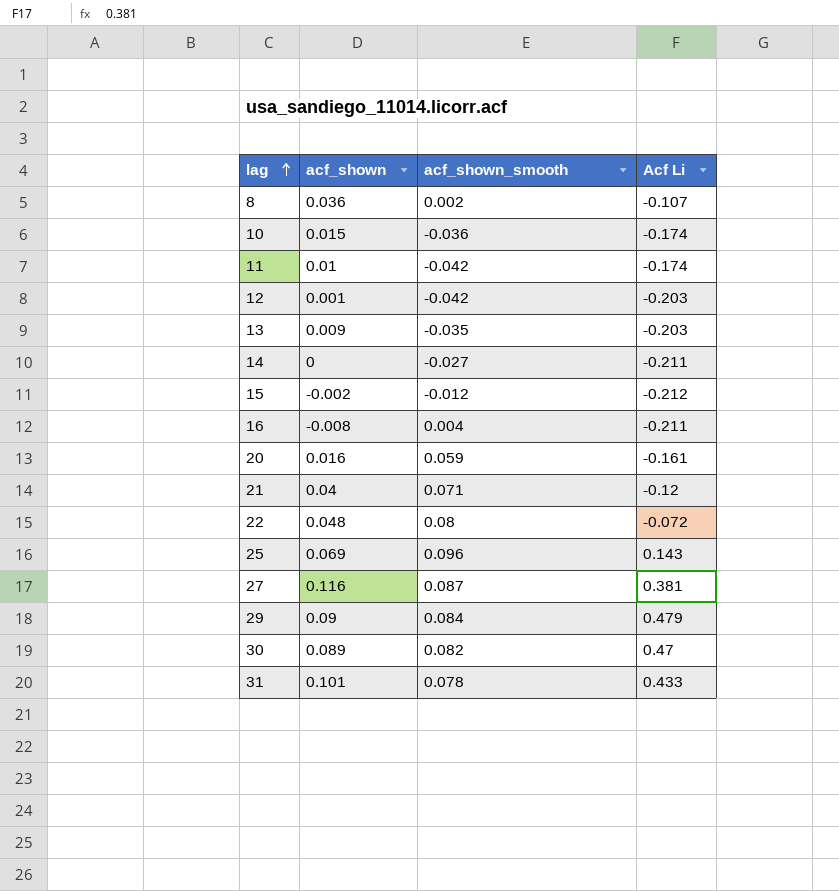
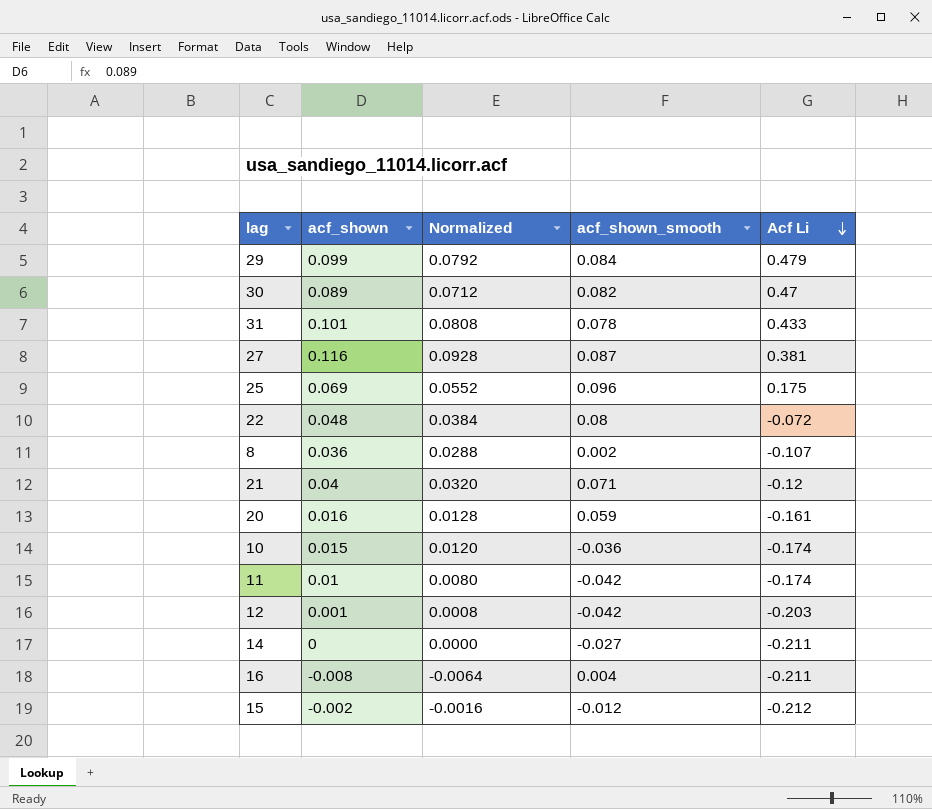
row order: lag ascending -> Acf Li descending
column Normalized | formula: none -> [acf_shown] * 0.8
row 13: 0.009 | -0.035 | -0.203 -> none
29 | acf_shown: 0.09 -> 0.099
25 | Acf Li: 0.143 -> 0.175

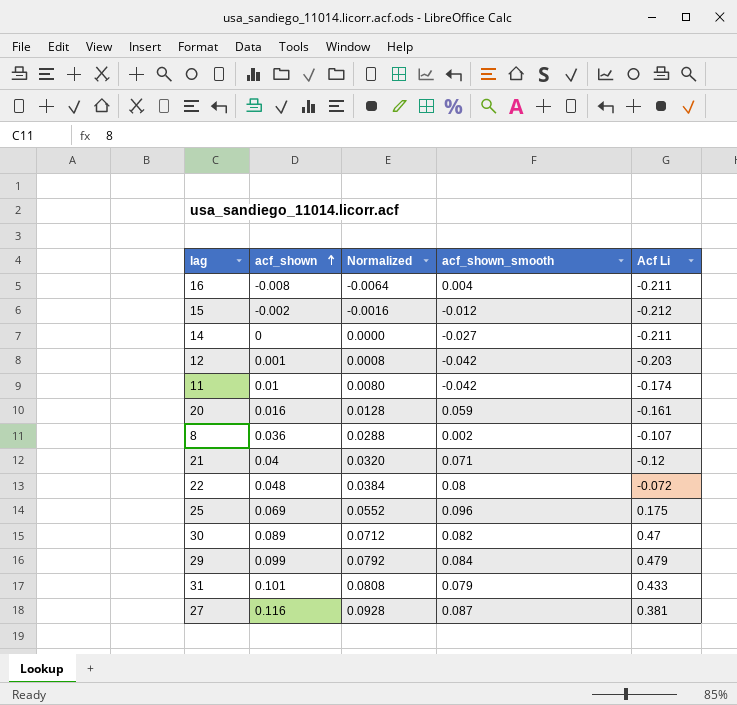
row order: Acf Li descending -> acf_shown ascending
row 10: 0.015 | 0.0120 | -0.036 | -0.174 -> none
31 | acf_shown_smooth: 0.078 -> 0.079

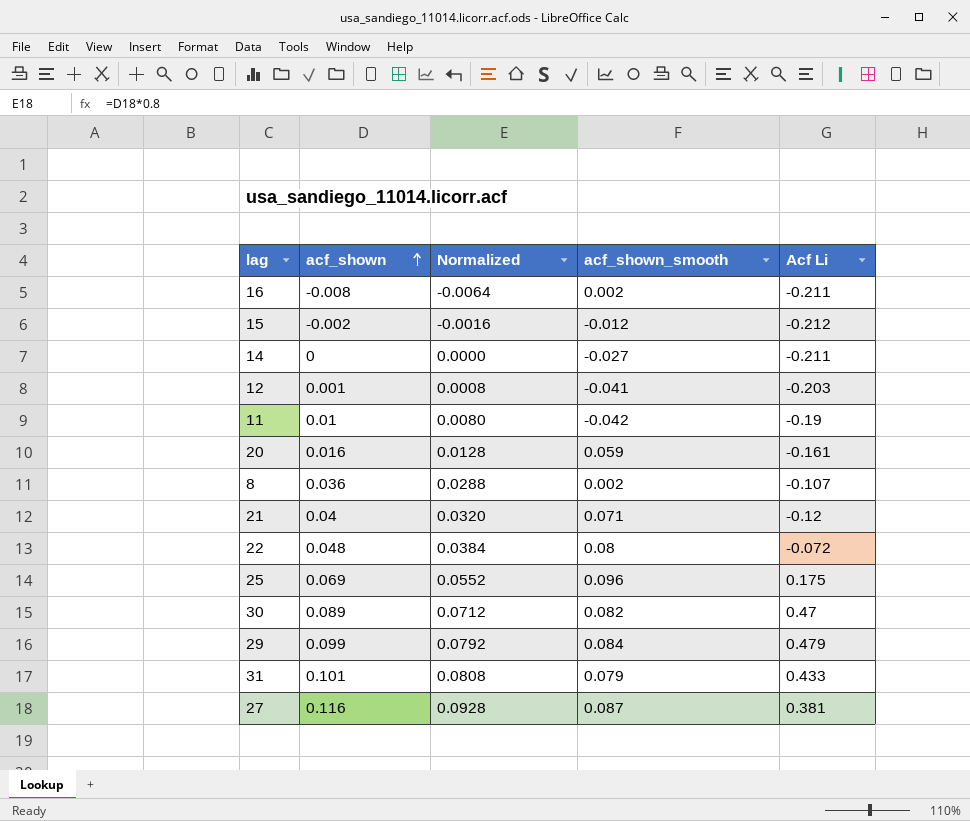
16 | acf_shown_smooth: 0.004 -> 0.002
12 | acf_shown_smooth: -0.042 -> -0.041
11 | Acf Li: -0.174 -> -0.19

